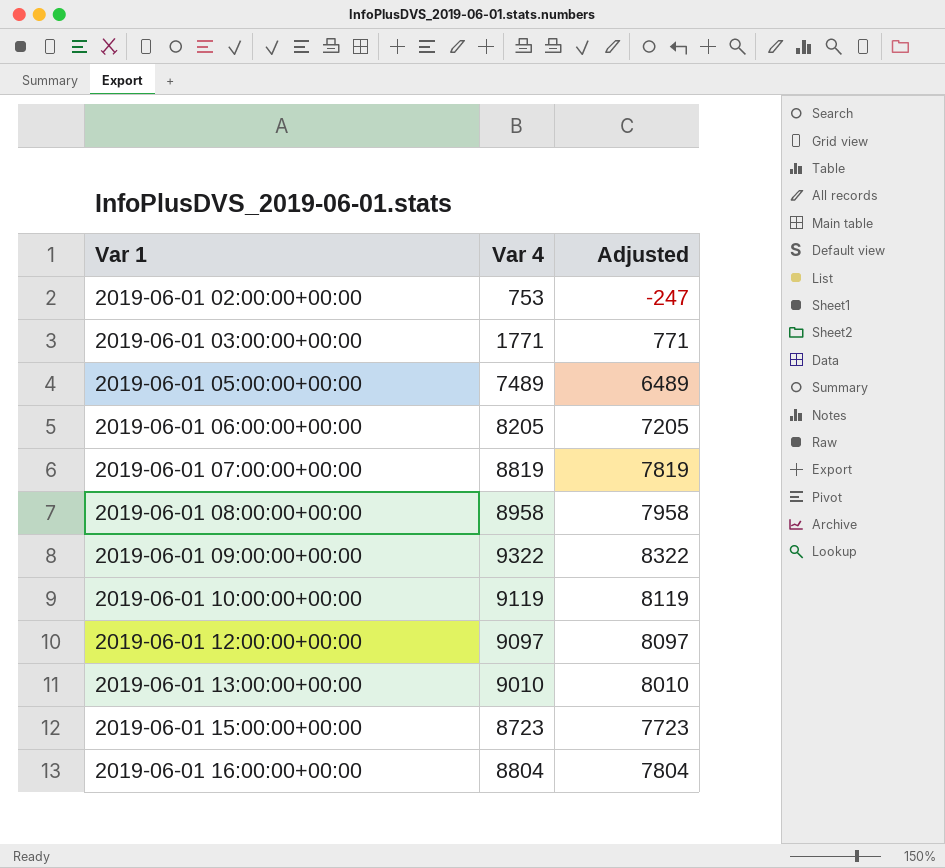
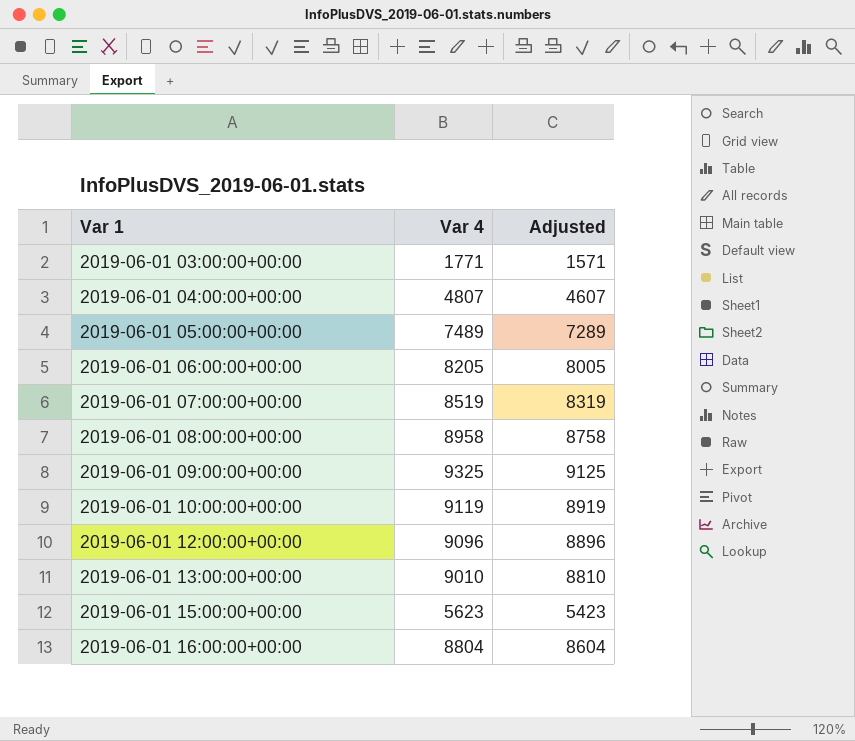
column Adjusted | formula: [Var 4] - 1000 -> [Var 4] - 200
row 2019-06-01 02:00:00+00:00: 753 | -247 -> none
row 2019-06-01 04:00:00+00:00: none -> 4807 | 4607
2019-06-01 07:00:00+00:00 | Var 4: 8819 -> 8519
2019-06-01 09:00:00+00:00 | Var 4: 9322 -> 9325
2019-06-01 12:00:00+00:00 | Var 4: 9097 -> 9096
2019-06-01 15:00:00+00:00 | Var 4: 8723 -> 5623

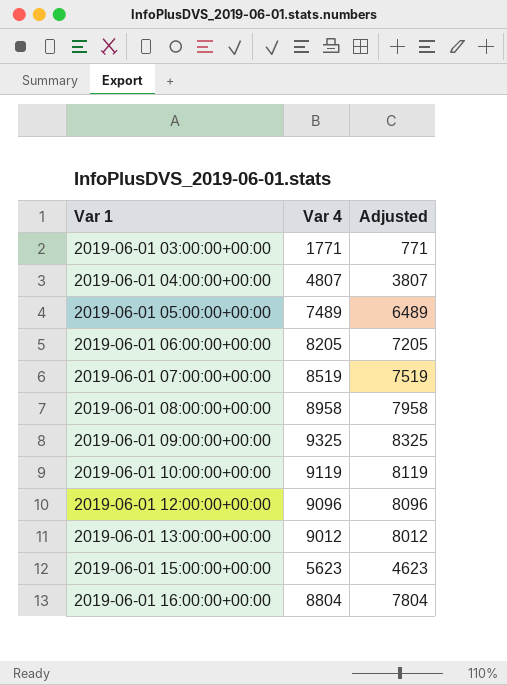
column Adjusted | formula: [Var 4] - 200 -> [Var 4] - 1000
2019-06-01 13:00:00+00:00 | Var 4: 9010 -> 9012

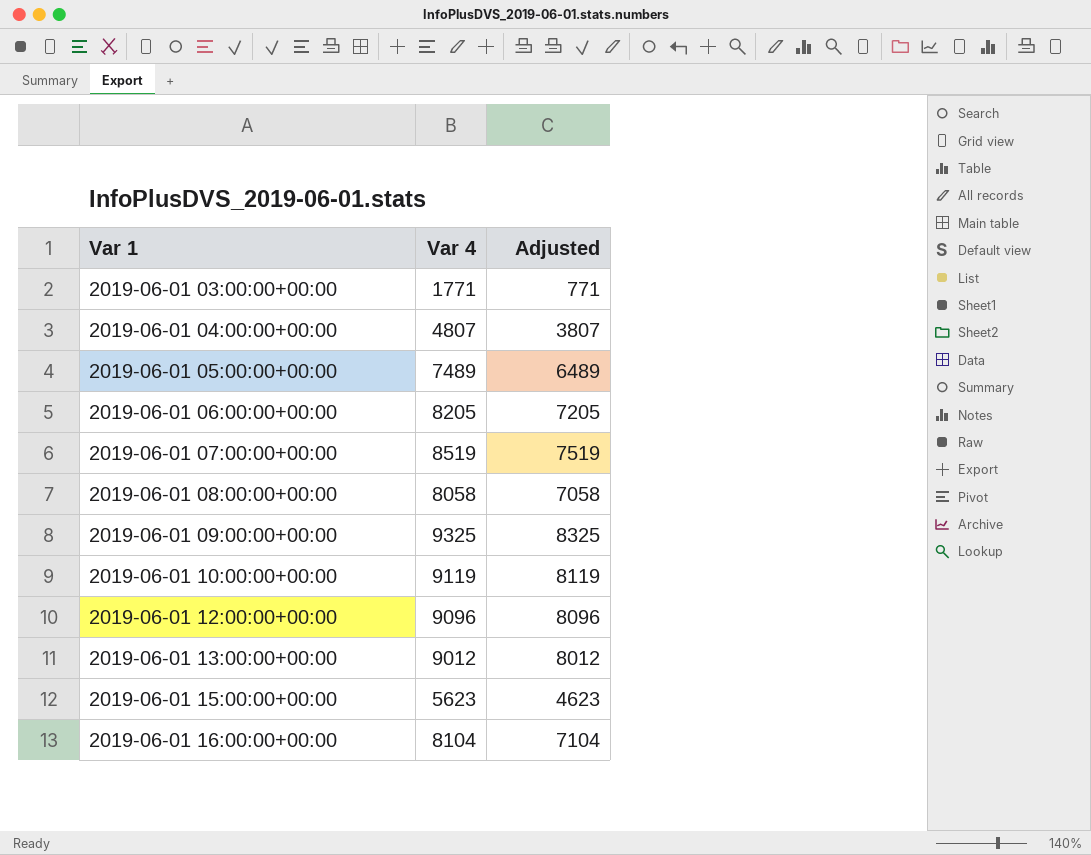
2019-06-01 08:00:00+00:00 | Var 4: 8958 -> 8058
2019-06-01 08:00:00+00:00 | Adjusted: 7958 -> 7058
2019-06-01 16:00:00+00:00 | Var 4: 8804 -> 8104
2019-06-01 16:00:00+00:00 | Adjusted: 7804 -> 7104

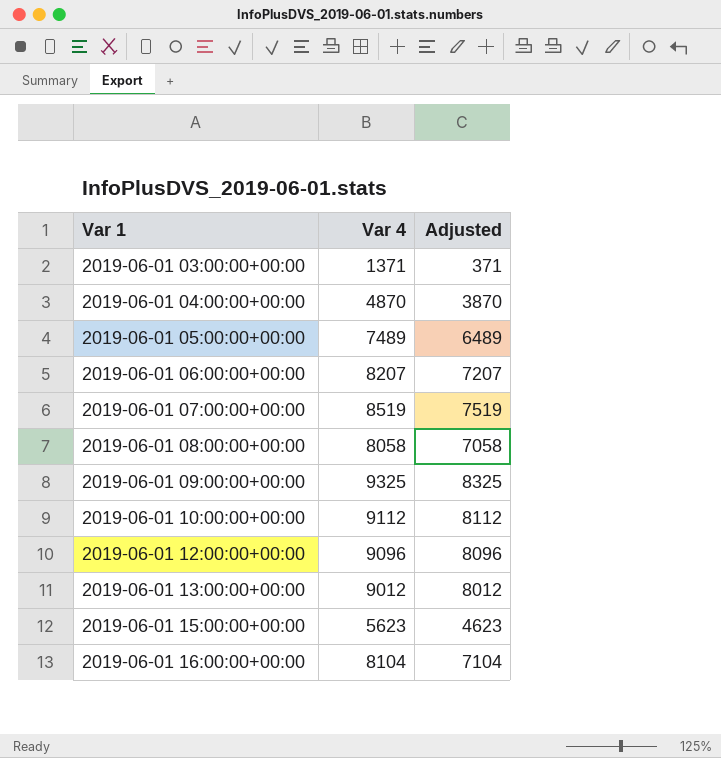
2019-06-01 03:00:00+00:00 | Var 4: 1771 -> 1371
2019-06-01 03:00:00+00:00 | Adjusted: 771 -> 371
2019-06-01 04:00:00+00:00 | Var 4: 4807 -> 4870
2019-06-01 04:00:00+00:00 | Adjusted: 3807 -> 3870
2019-06-01 06:00:00+00:00 | Var 4: 8205 -> 8207
2019-06-01 06:00:00+00:00 | Adjusted: 7205 -> 7207
2019-06-01 10:00:00+00:00 | Var 4: 9119 -> 9112
2019-06-01 10:00:00+00:00 | Adjusted: 8119 -> 8112

